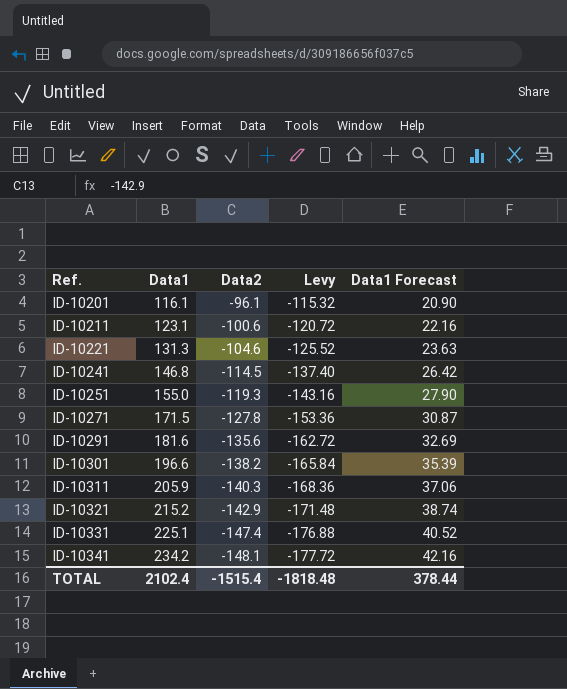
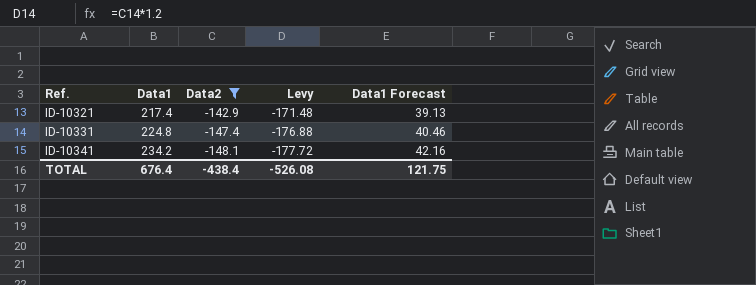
filter: none -> Data2 <= -142.9
ID-10321 | Data1: 215.2 -> 217.4
ID-10321 | Data1 Forecast: 38.74 -> 39.13
ID-10331 | Data1: 225.1 -> 224.8
ID-10331 | Data1 Forecast: 40.52 -> 40.46
TOTAL | Data1: 2102.4 -> 676.4
TOTAL | Data2: -1515.4 -> -438.4
TOTAL | Levy: -1818.48 -> -526.08
TOTAL | Data1 Forecast: 378.44 -> 121.75

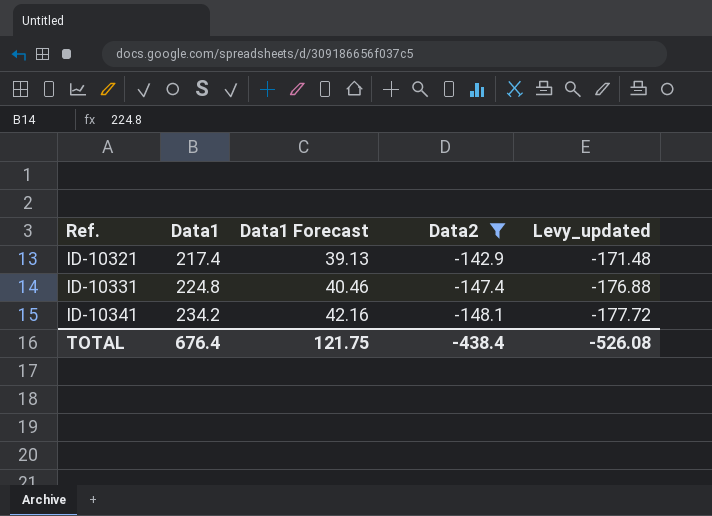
column Data1 Forecast | position: 5 -> 3
column name: Levy -> Levy_updated

